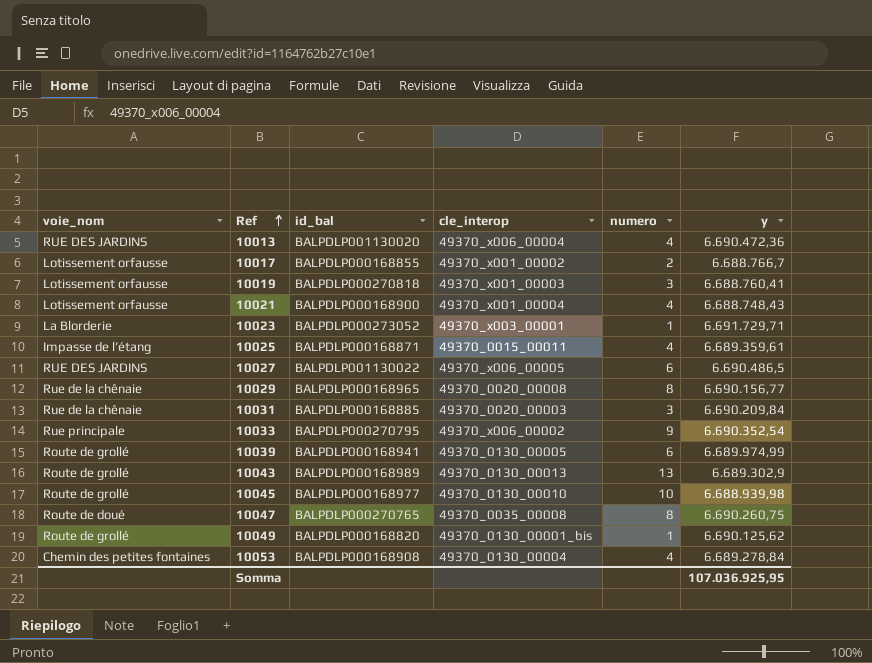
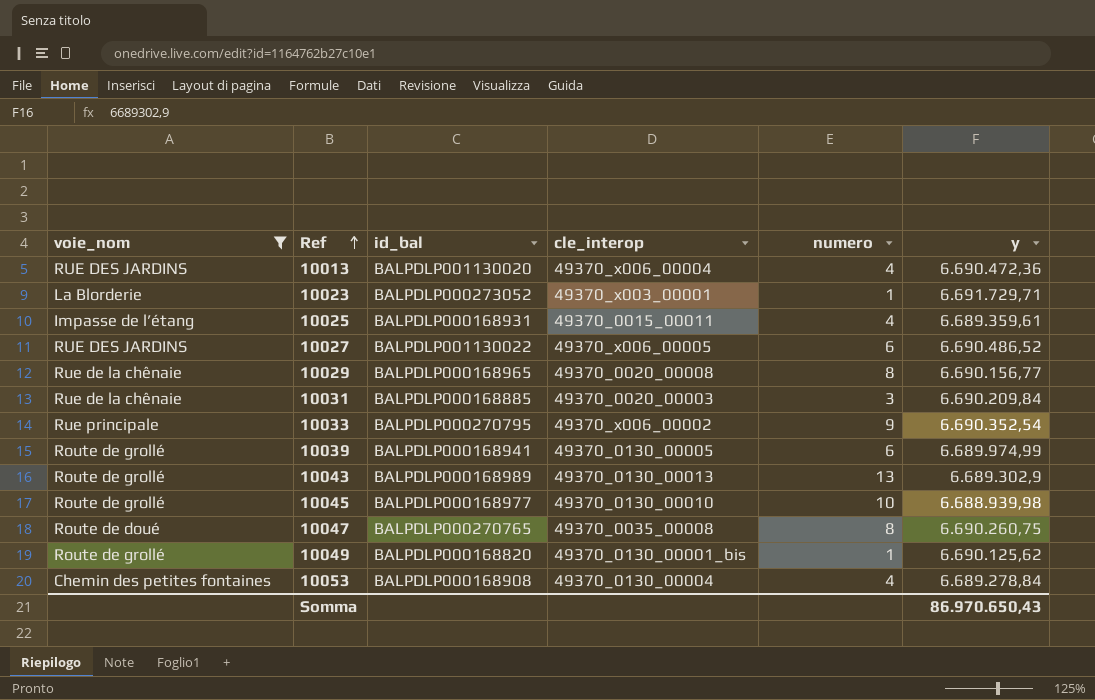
filter: none -> voie_nom != Lotissement orfausse
10025 | id_bal: BALPDLP000168871 -> BALPDLP000168931
10027 | y: 6.690.486,5 -> 6.690.486,52
Somma | y: 107.036.925,95 -> 86.970.650,43

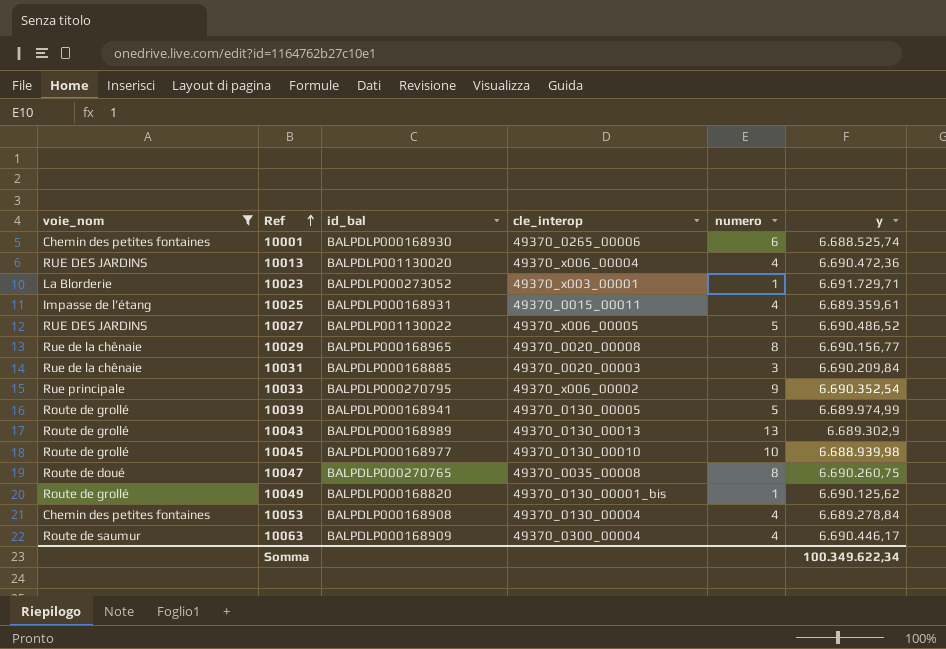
row 10001: none -> Chemin des petites fontaines | BALPDLP000168930 | 49370_0265_00006 | 6 | 6.688.525,74
10027 | numero: 6 -> 5
10039 | numero: 6 -> 5
row 10063: none -> Route de saumur | BALPDLP000168909 | 49370_0300_00004 | 4 | 6.690.446,17
Somma | y: 86.970.650,43 -> 100.349.622,34

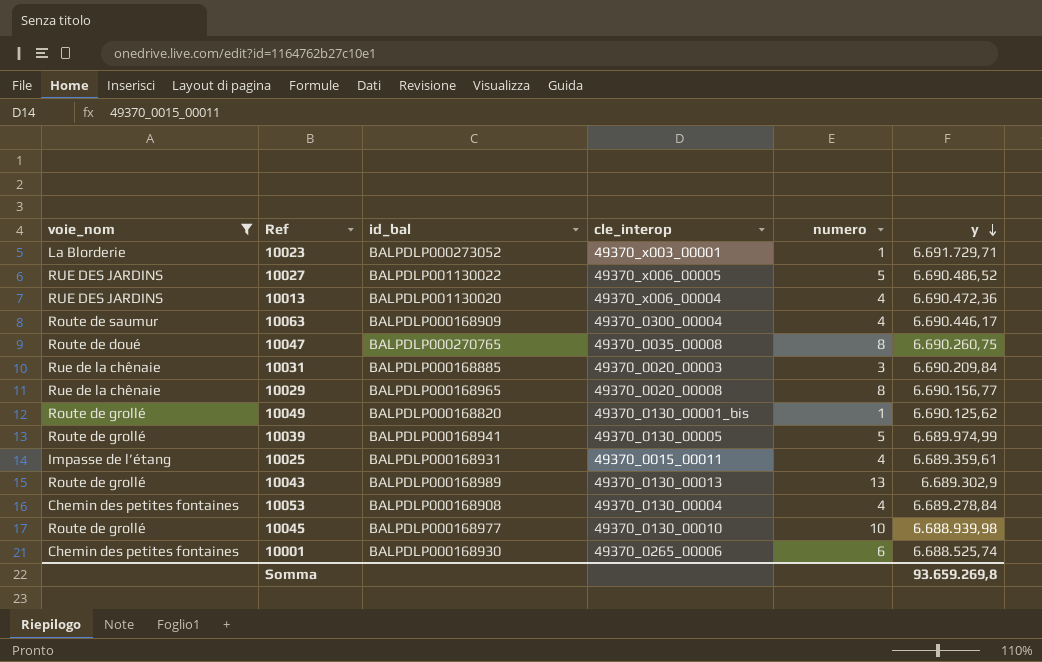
row order: Ref ascending -> y descending
row 10033: Rue principale | BALPDLP000270795 | 49370_x006_00002 | 9 | 6.690.352,54 -> none
Somma | y: 100.349.622,34 -> 93.659.269,8

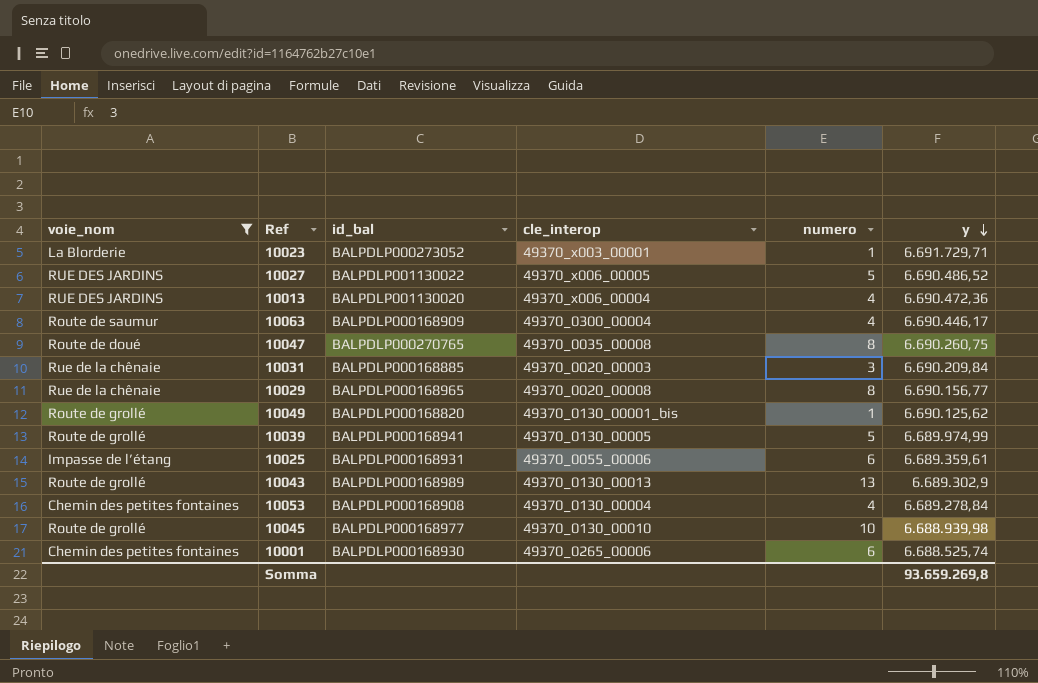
10025 | cle_interop: 49370_0015_00011 -> 49370_0055_00006
10025 | numero: 4 -> 6

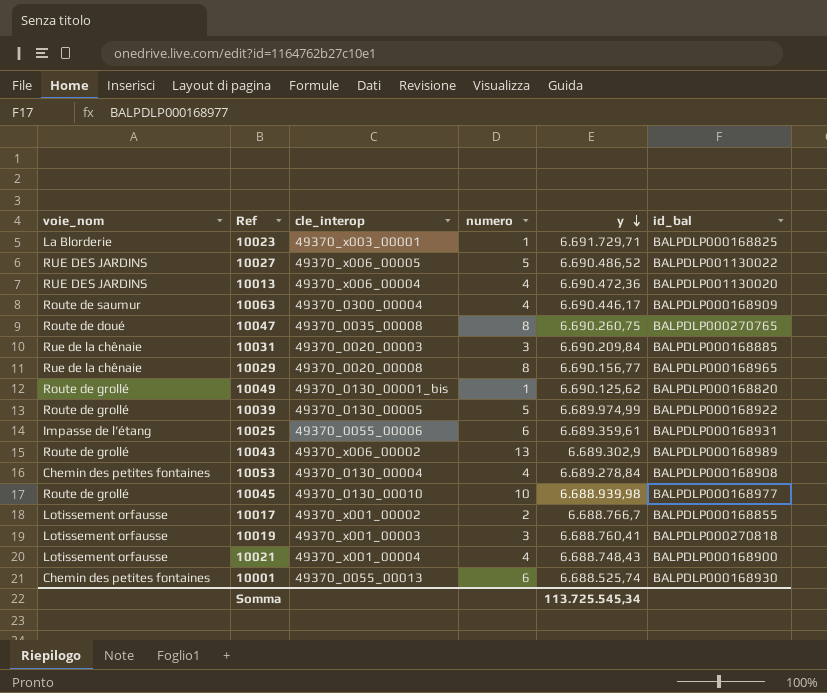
filter: voie_nom != Lotissement orfausse -> none
column id_bal | position: 3 -> 6
10023 | id_bal: BALPDLP000273052 -> BALPDLP000168825
10039 | id_bal: BALPDLP000168941 -> BALPDLP000168922
10043 | cle_interop: 49370_0130_00013 -> 49370_x006_00002
10001 | cle_interop: 49370_0265_00006 -> 49370_0055_00013
Somma | y: 93.659.269,8 -> 113.725.545,34

